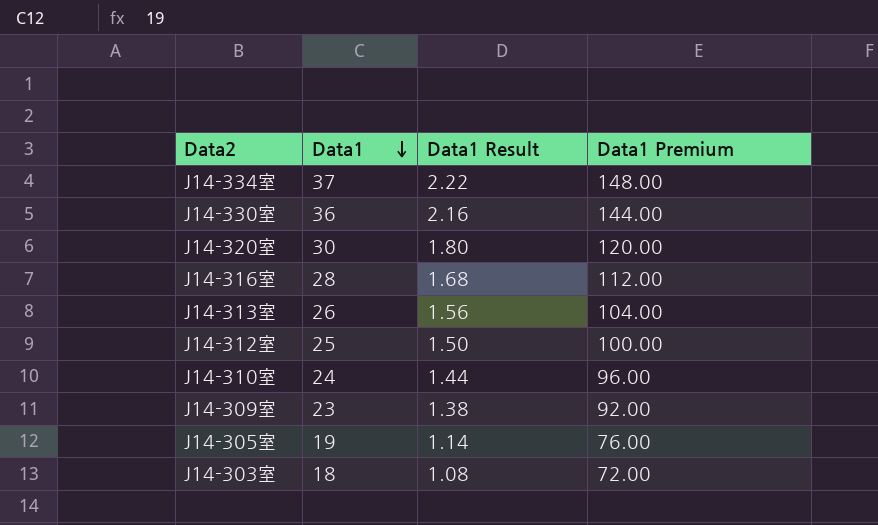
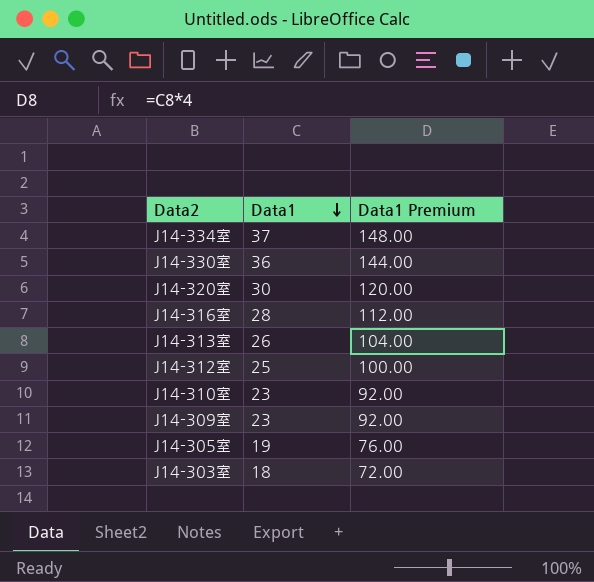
column Data1 Result | formula: [Data1] * 0.06 -> none
J14-310室 | Data1: 24 -> 23
J14-310室 | Data1 Premium: 96.00 -> 92.00

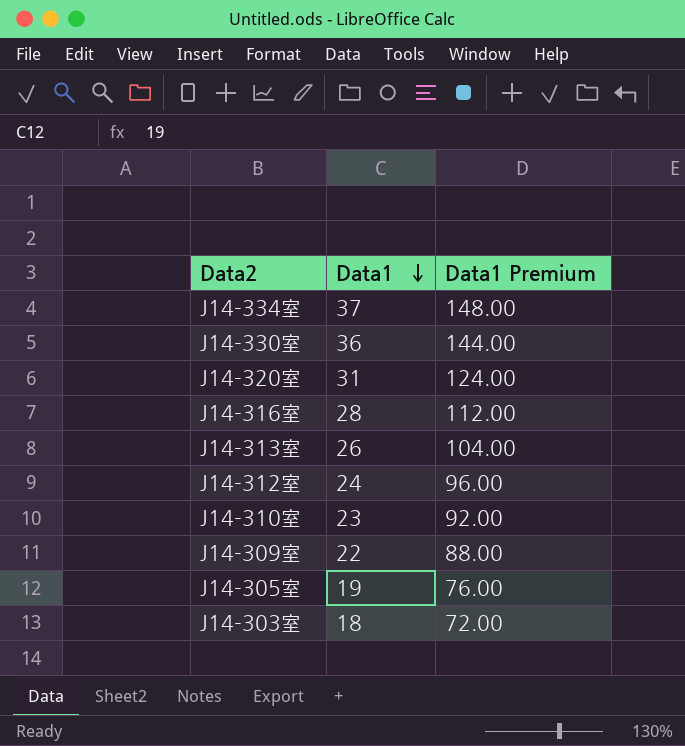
J14-320室 | Data1: 30 -> 31
J14-320室 | Data1 Premium: 120.00 -> 124.00
J14-312室 | Data1: 25 -> 24
J14-312室 | Data1 Premium: 100.00 -> 96.00
J14-309室 | Data1: 23 -> 22
J14-309室 | Data1 Premium: 92.00 -> 88.00

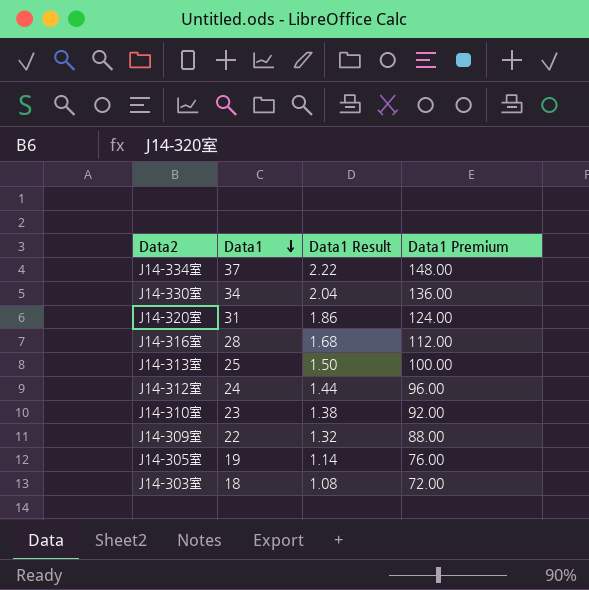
column Data1 Result | formula: none -> [Data1] * 0.06
J14-330室 | Data1: 36 -> 34
J14-330室 | Data1 Premium: 144.00 -> 136.00
J14-313室 | Data1: 26 -> 25
J14-313室 | Data1 Premium: 104.00 -> 100.00

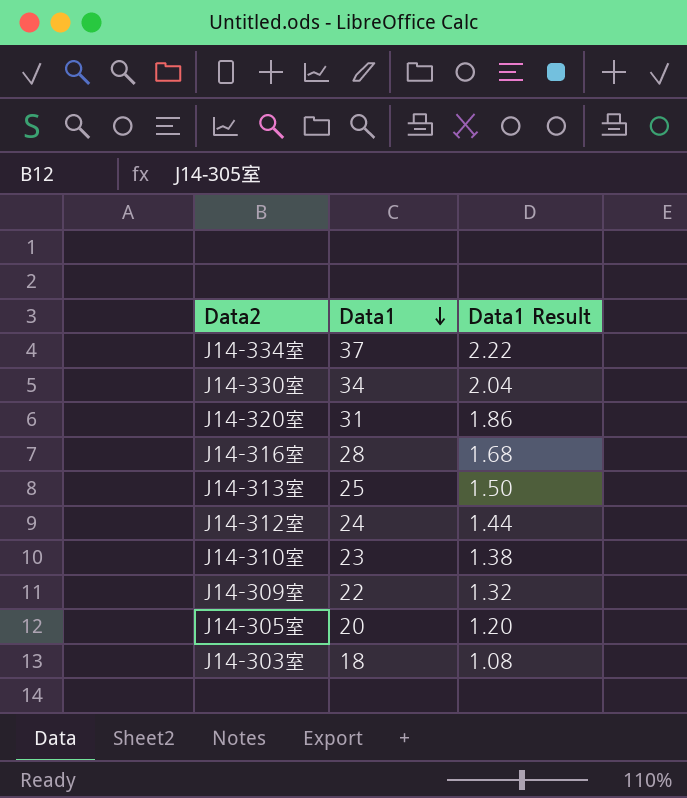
column Data1 Premium | formula: [Data1] * 4 -> none
J14-305室 | Data1: 19 -> 20
J14-305室 | Data1 Result: 1.14 -> 1.20

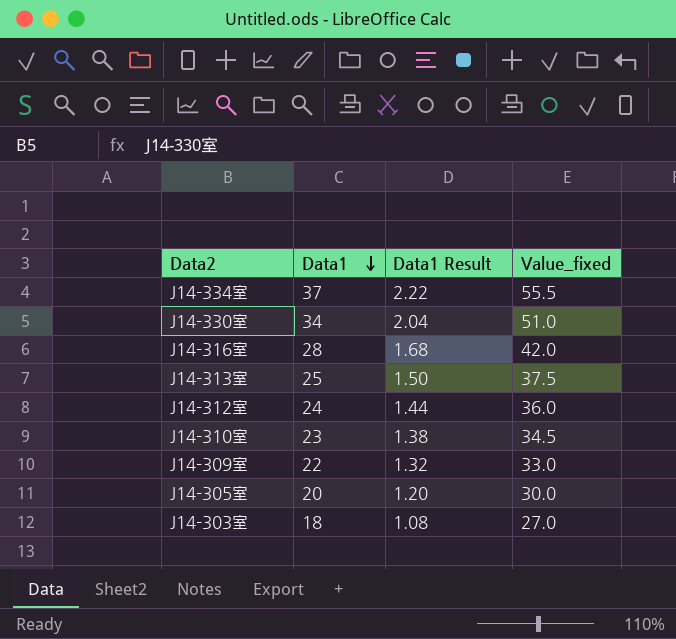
column Value_fixed | formula: none -> [Data1] * 1.5
row J14-320室: 31 | 1.86 -> none

